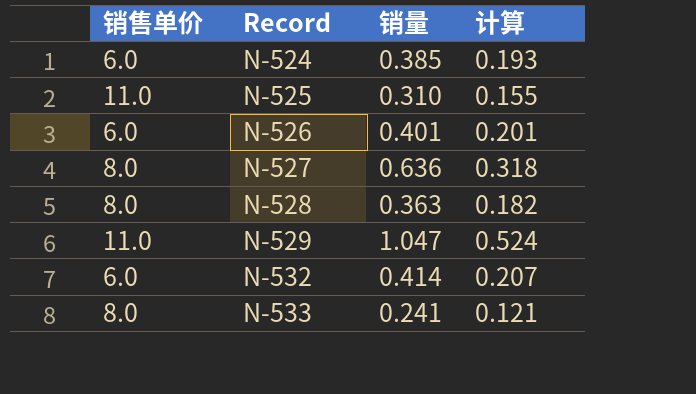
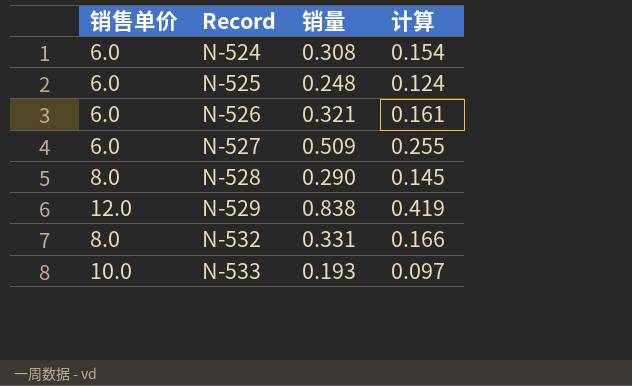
N-524 | 销量: 0.385 -> 0.308
N-524 | 计算: 0.193 -> 0.154
N-525 | 销售单价: 11.0 -> 6.0
N-525 | 销量: 0.310 -> 0.248
N-525 | 计算: 0.155 -> 0.124
N-526 | 销量: 0.401 -> 0.321
N-526 | 计算: 0.201 -> 0.161
N-527 | 销售单价: 8.0 -> 6.0
N-527 | 销量: 0.636 -> 0.509
N-527 | 计算: 0.318 -> 0.255
N-528 | 销量: 0.363 -> 0.290
N-528 | 计算: 0.182 -> 0.145
N-529 | 销售单价: 11.0 -> 12.0
N-529 | 销量: 1.047 -> 0.838
N-529 | 计算: 0.524 -> 0.419
N-532 | 销售单价: 6.0 -> 8.0
N-532 | 销量: 0.414 -> 0.331
N-532 | 计算: 0.207 -> 0.166
N-533 | 销售单价: 8.0 -> 10.0
N-533 | 销量: 0.241 -> 0.193
N-533 | 计算: 0.121 -> 0.097

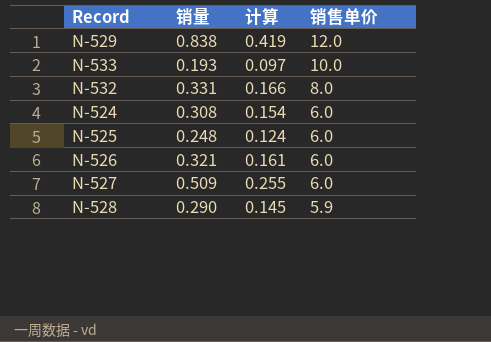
row order: Record ascending -> 销售单价 descending
column 销售单价 | position: 1 -> 4
N-528 | 销售单价: 8.0 -> 5.9

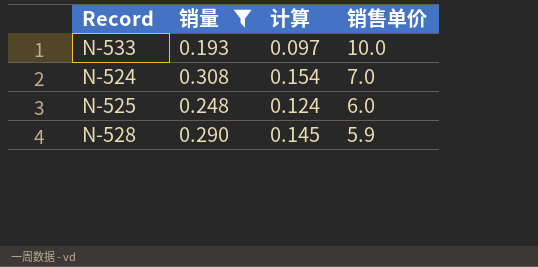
filter: none -> 销量 <= 0.308
N-524 | 销售单价: 6.0 -> 7.0

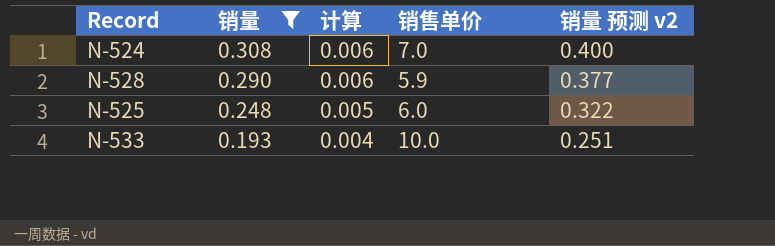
row order: 销售单价 descending -> 销量 descending
column 计算 | formula: [销量] * 0.5 -> [销量] * 0.02
column 销量 预测 v2 | formula: none -> [销量] * 1.3

